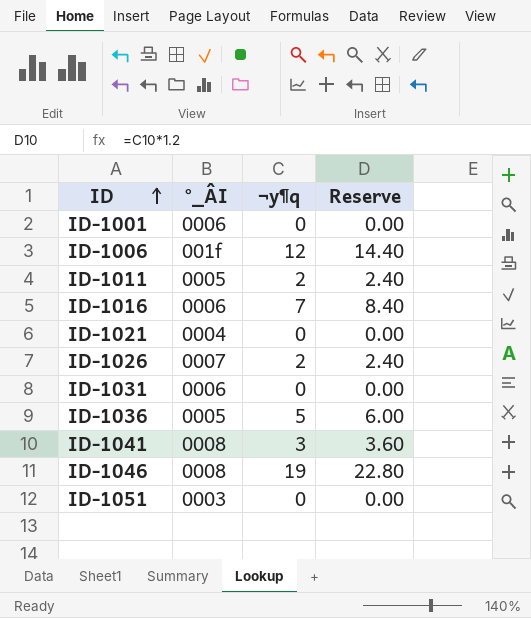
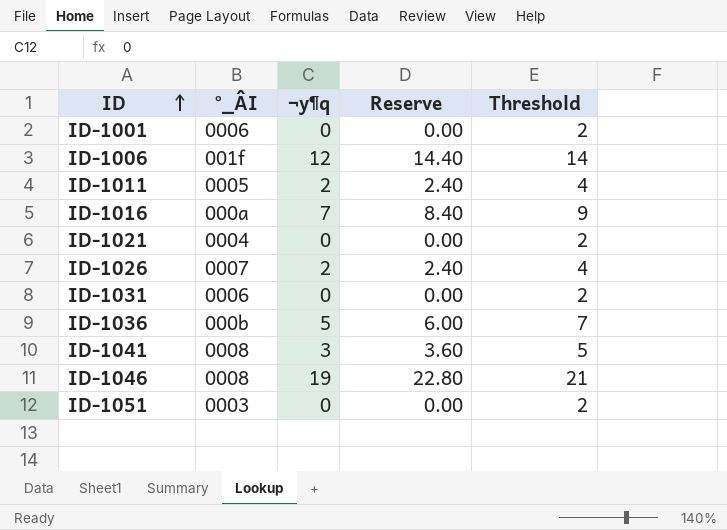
column Threshold | formula: none -> [¬y¶q] + 2
ID-1016 | °_ÂI: 0006 -> 000a
ID-1036 | °_ÂI: 0005 -> 000b

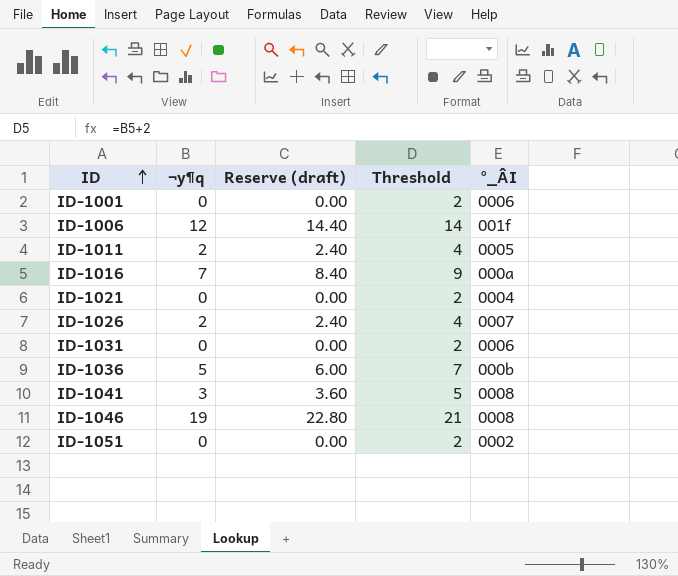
column name: Reserve -> Reserve (draft)
column °_ÂI | position: 2 -> 5
ID-1051 | °_ÂI: 0003 -> 0002

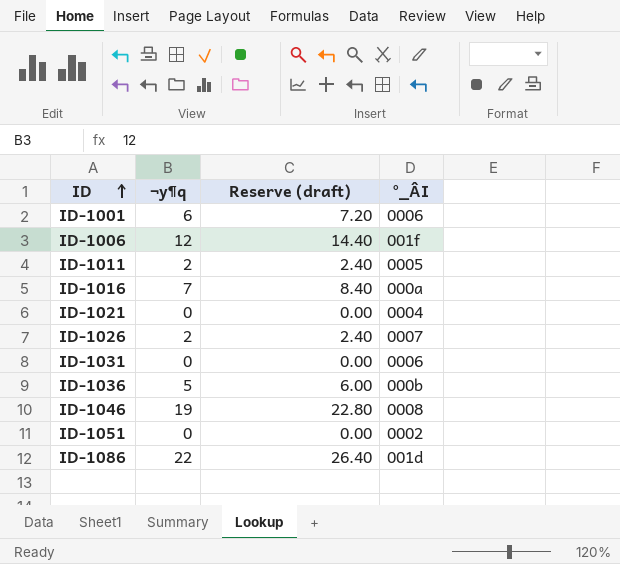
column Threshold | formula: [¬y¶q] + 2 -> none
row ID-1041: 3 | 3.60 | 5 | 0008 -> none
ID-1001 | ¬y¶q: 0 -> 6
ID-1001 | Reserve (draft): 0.00 -> 7.20
row ID-1086: none -> 22 | 26.40 | 001d

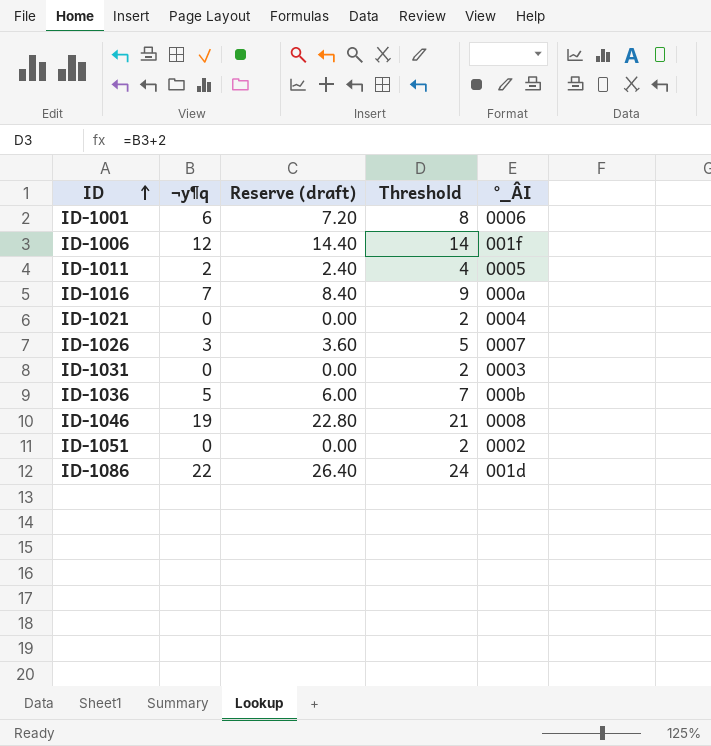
column Threshold | formula: none -> [¬y¶q] + 2
ID-1026 | ¬y¶q: 2 -> 3
ID-1026 | Reserve (draft): 2.40 -> 3.60
ID-1031 | °_ÂI: 0006 -> 0003

